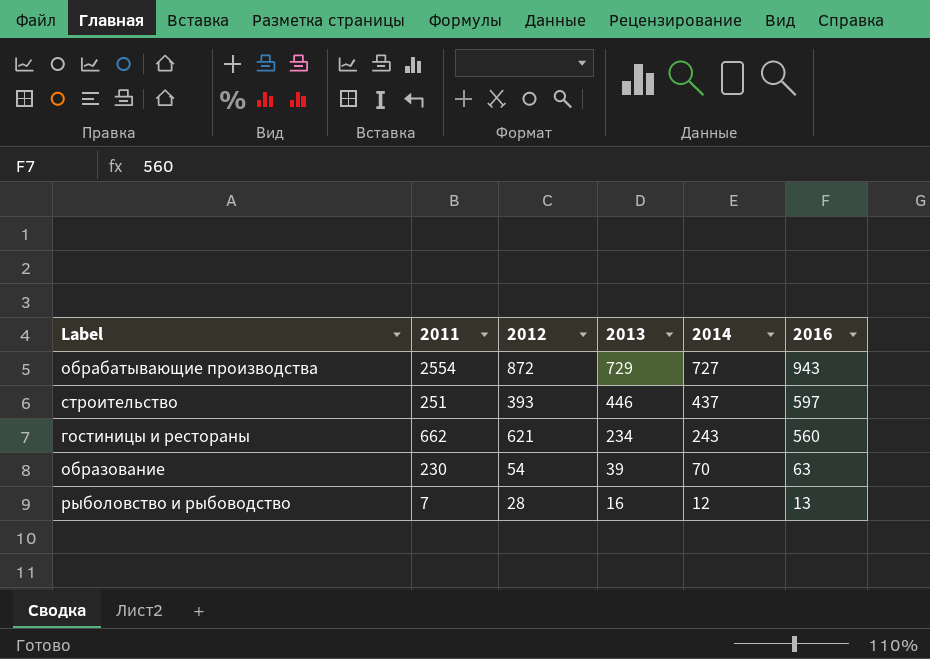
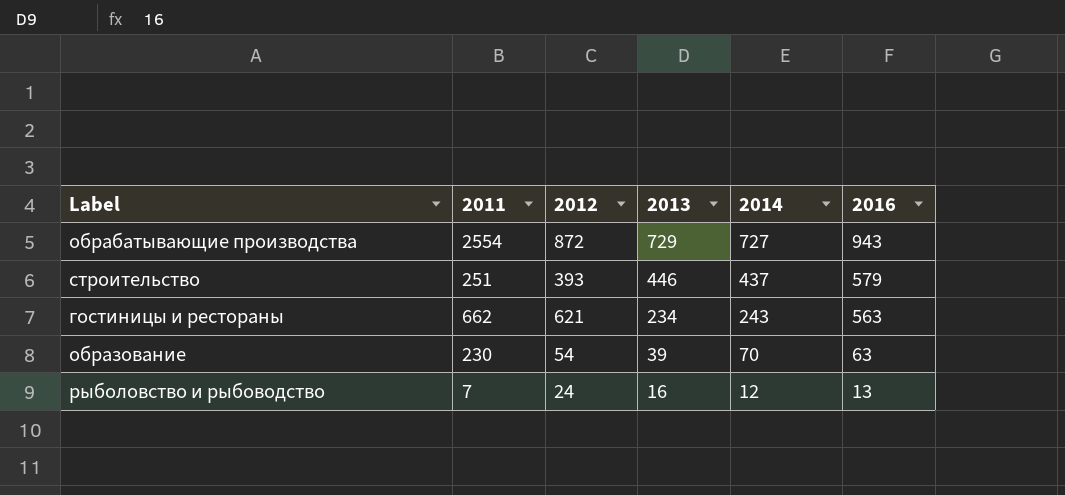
строительство | 2016: 597 -> 579
гостиницы и рестораны | 2016: 560 -> 563
рыболовство и рыбоводство | 2012: 28 -> 24

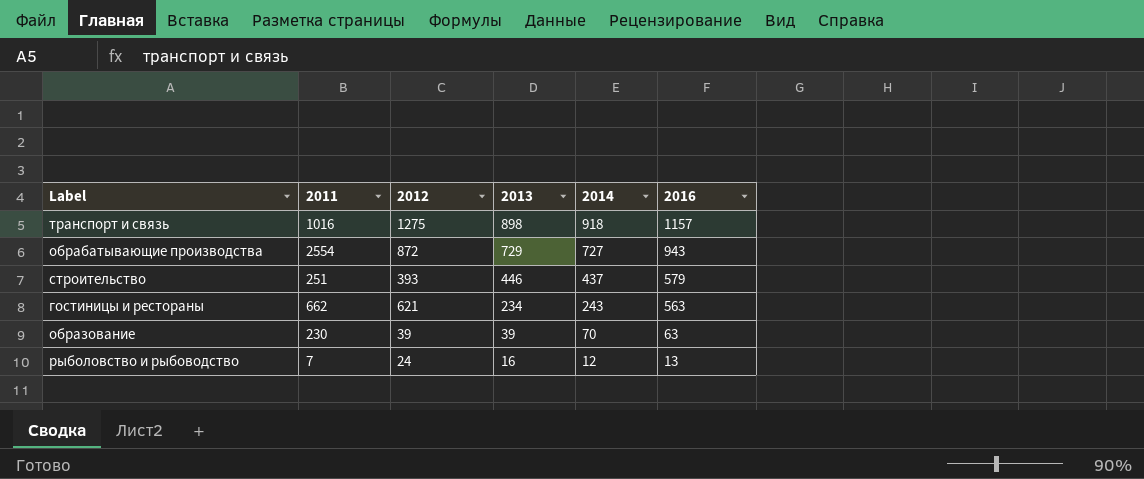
row транспорт и связь: none -> 1016 | 1275 | 898 | 918 | 1157
образование | 2012: 54 -> 39

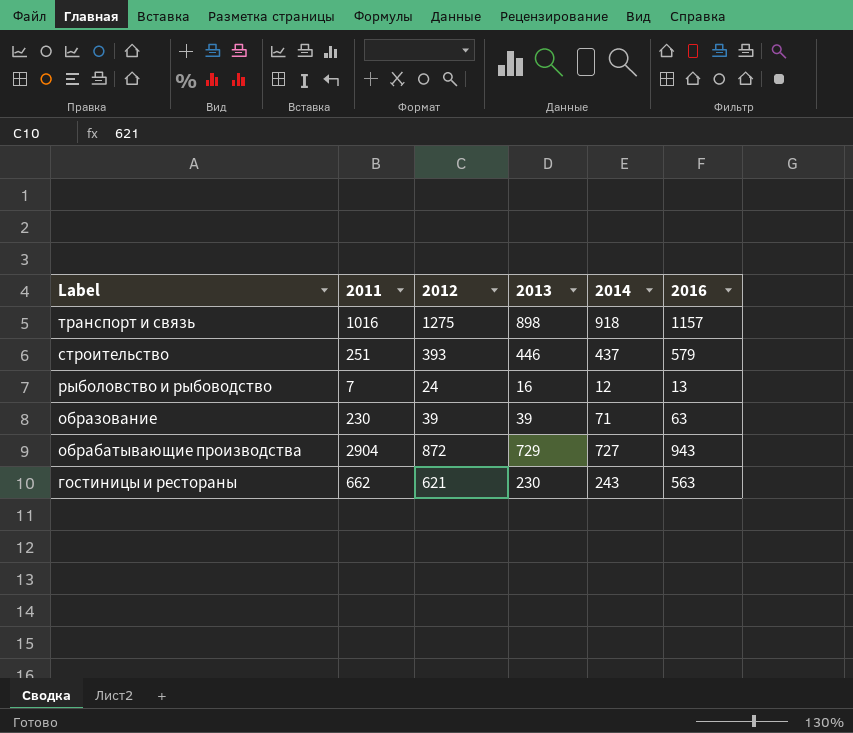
row order: 2013 descending -> Label descending
образование | 2014: 70 -> 71
обрабатывающие производства | 2011: 2554 -> 2904
гостиницы и рестораны | 2013: 234 -> 230

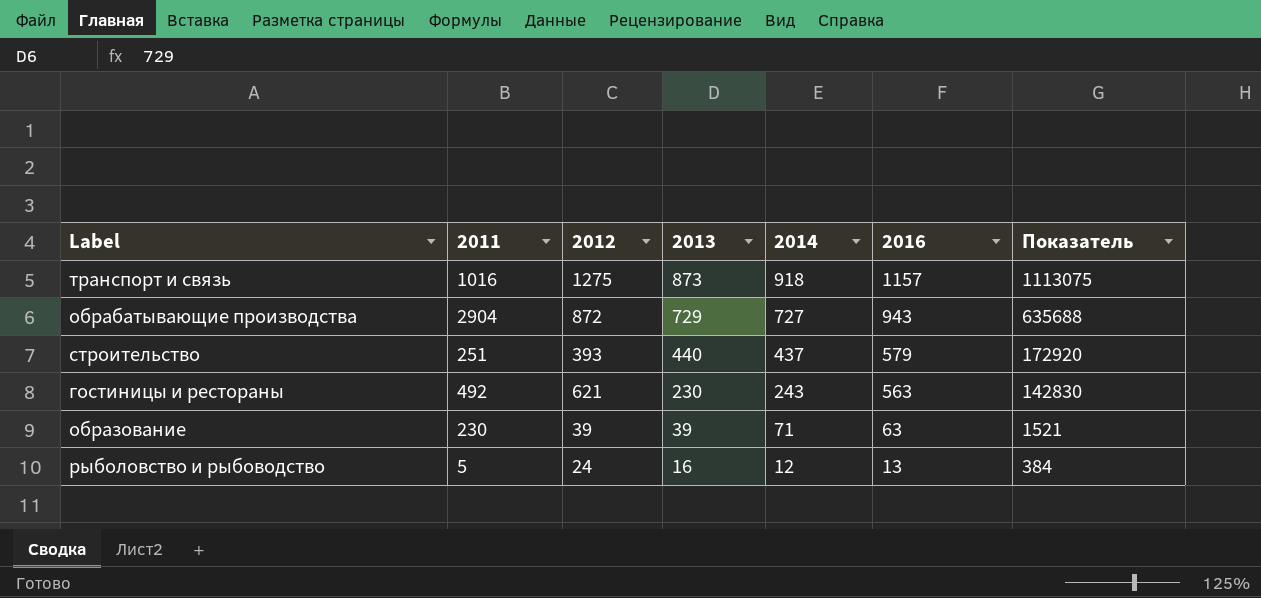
row order: Label descending -> 2013 descending
column Показатель | formula: none -> [2012] * [2013]
транспорт и связь | 2013: 898 -> 873
строительство | 2013: 446 -> 440
гостиницы и рестораны | 2011: 662 -> 492
рыболовство и рыбоводство | 2011: 7 -> 5

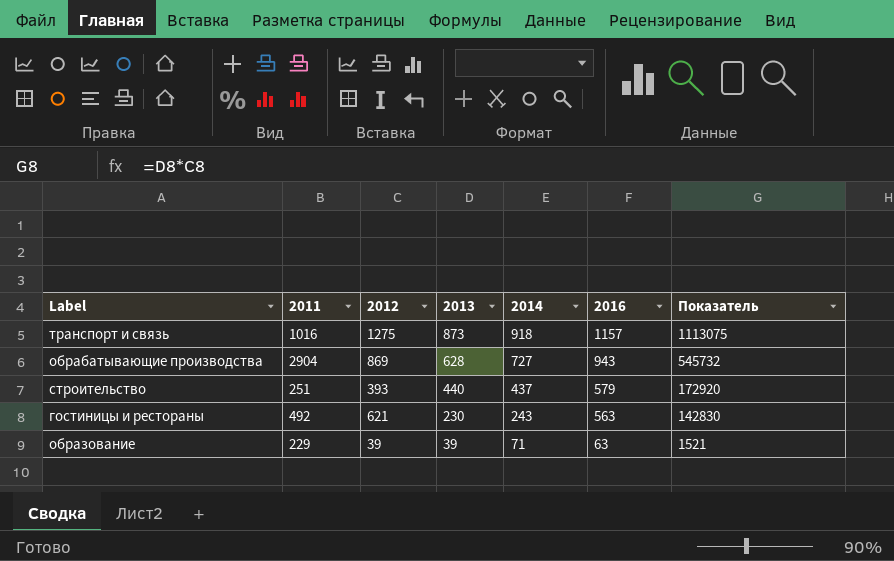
row рыболовство и рыбоводство: 5 | 24 | 16 | 12 | 13 | 384 -> none
обрабатывающие производства | 2012: 872 -> 869
обрабатывающие производства | 2013: 729 -> 628
обрабатывающие производства | Показатель: 635688 -> 545732
образование | 2011: 230 -> 229

